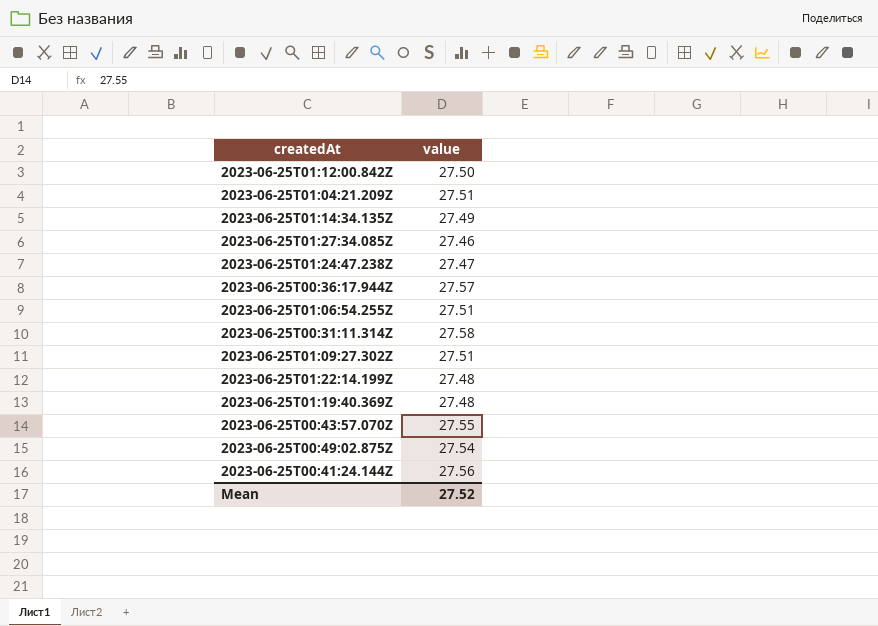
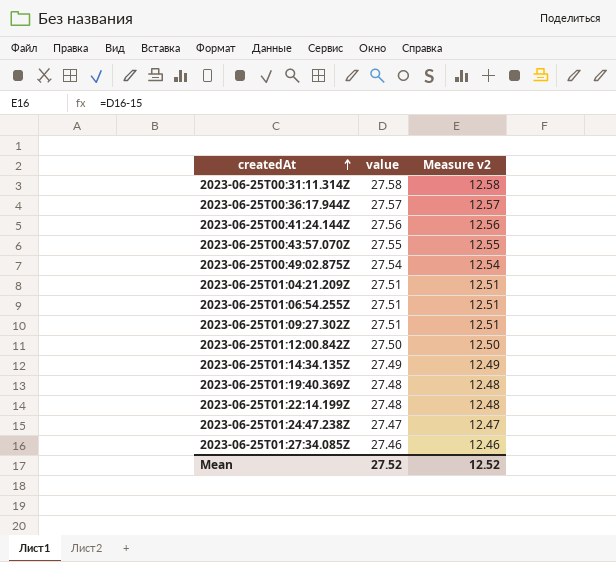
row order: none -> createdAt ascending
column Measure v2 | formula: none -> [value] - 15

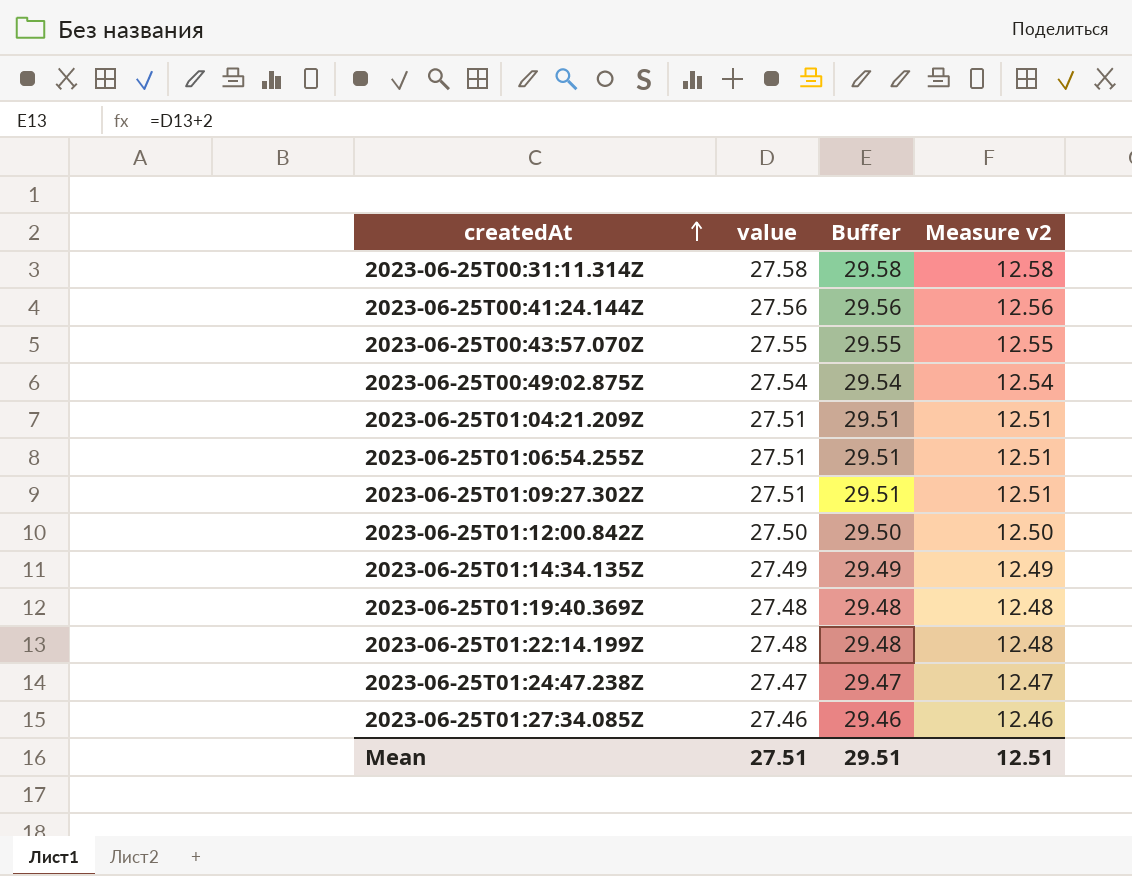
column Buffer | formula: none -> [value] + 2
row 2023-06-25T00:36:17.944Z: 27.57 | 12.57 -> none
Mean | value: 27.52 -> 27.51
Mean | Measure v2: 12.52 -> 12.51

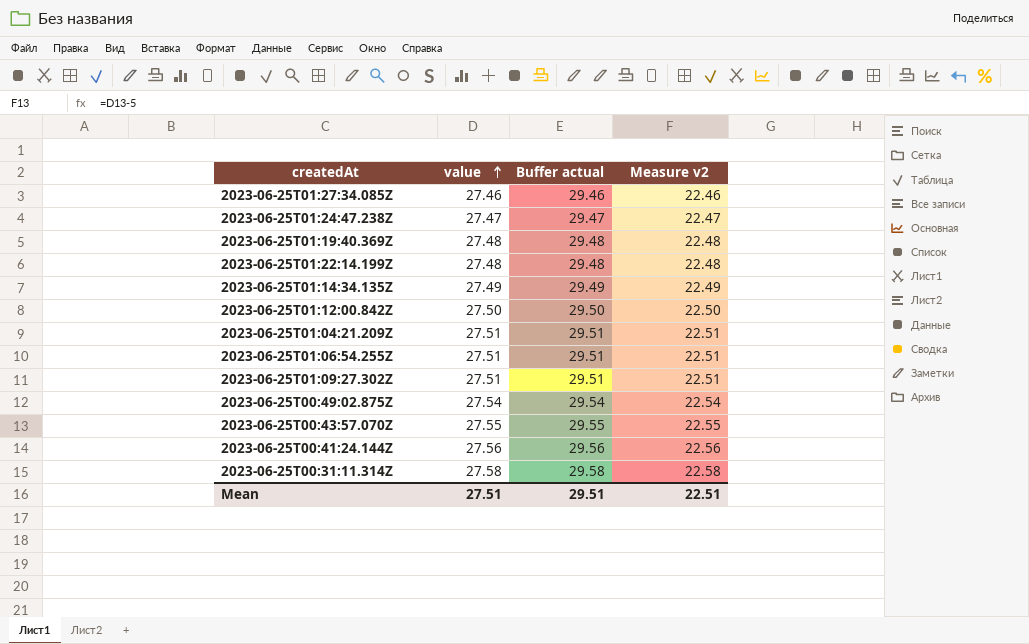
row order: createdAt ascending -> value ascending
column name: Buffer -> Buffer actual
column Measure v2 | formula: [value] - 15 -> [value] - 5
Mean | Measure v2: 12.51 -> 22.51

